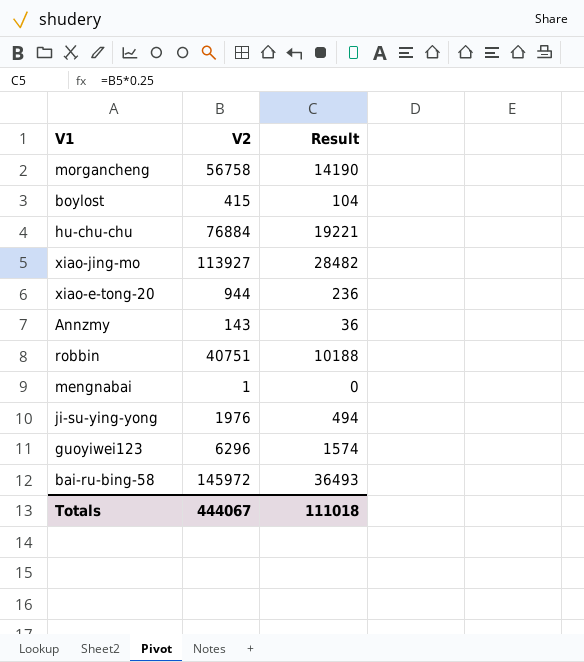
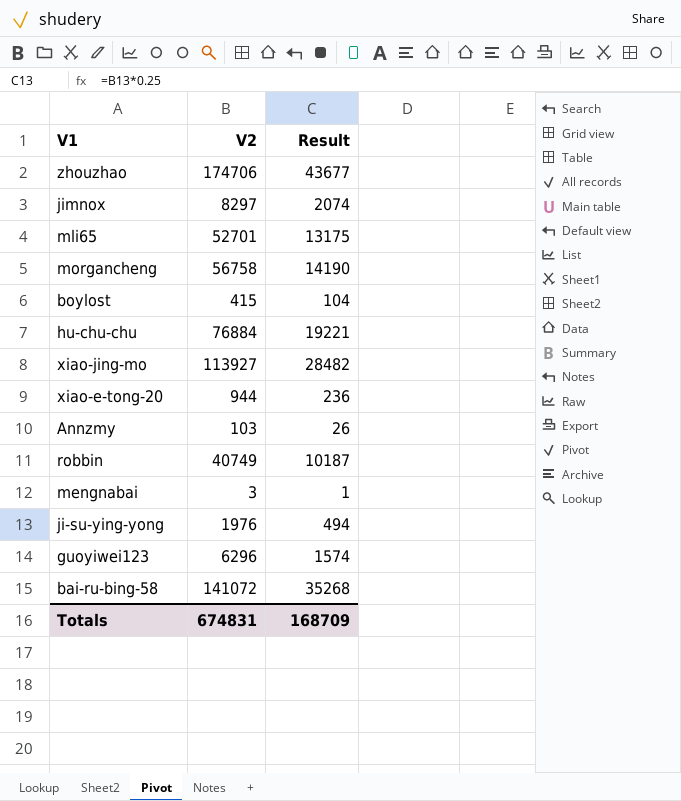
row zhouzhao: none -> 174706 | 43677
row jimnox: none -> 8297 | 2074
row mli65: none -> 52701 | 13175
Annzmy | V2: 143 -> 103
Annzmy | Result: 36 -> 26
robbin | V2: 40751 -> 40749
robbin | Result: 10188 -> 10187
mengnabai | V2: 1 -> 3
mengnabai | Result: 0 -> 1
bai-ru-bing-58 | V2: 145972 -> 141072
bai-ru-bing-58 | Result: 36493 -> 35268
Totals | V2: 444067 -> 674831
Totals | Result: 111018 -> 168709

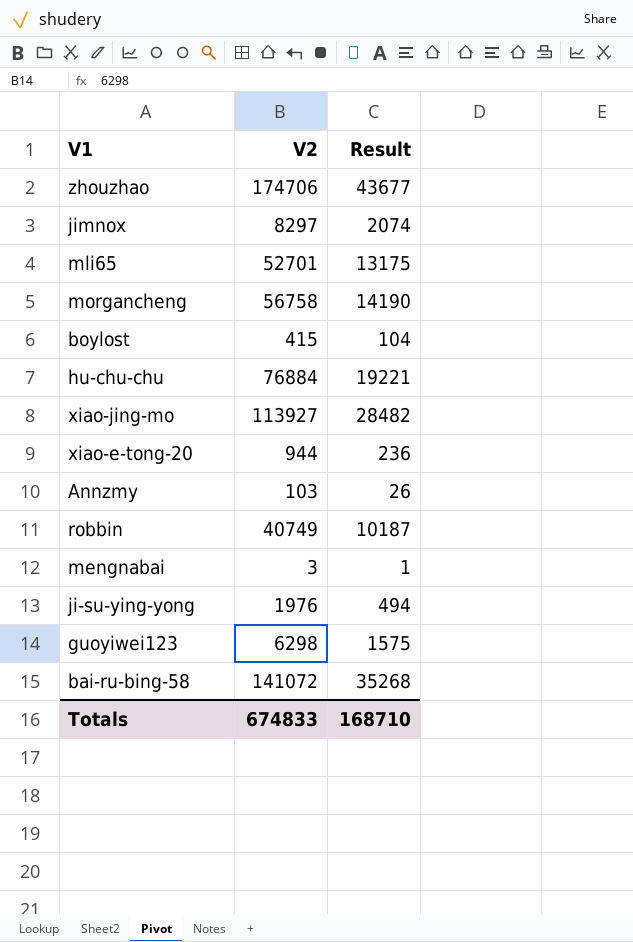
guoyiwei123 | V2: 6296 -> 6298
guoyiwei123 | Result: 1574 -> 1575
Totals | V2: 674831 -> 674833
Totals | Result: 168709 -> 168710

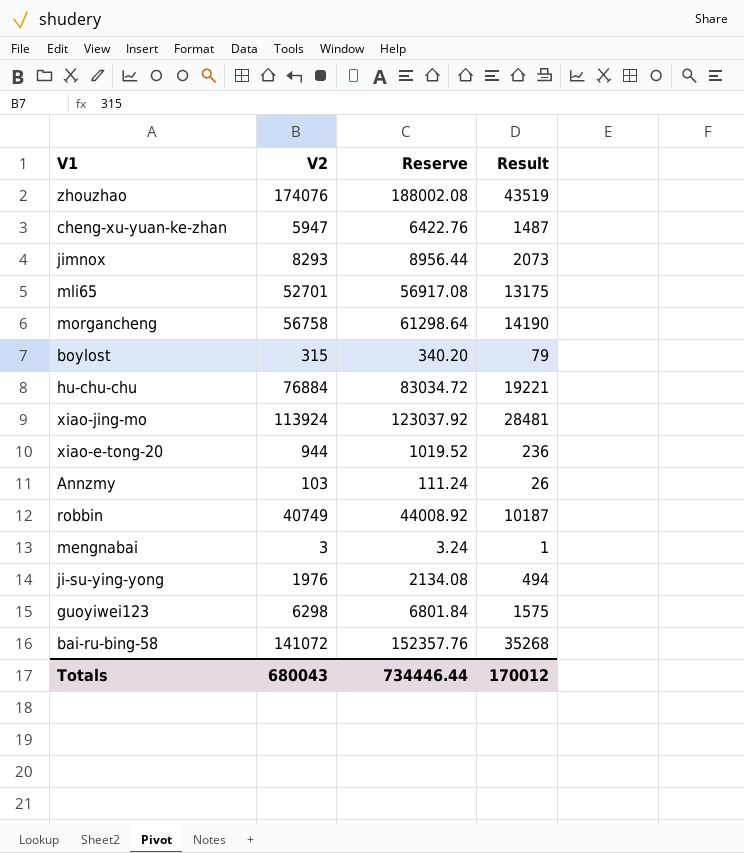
column Reserve | formula: none -> [V2] * 1.08
zhouzhao | V2: 174706 -> 174076
zhouzhao | Result: 43677 -> 43519
row cheng-xu-yuan-ke-zhan: none -> 5947 | 6422.76 | 1487
jimnox | V2: 8297 -> 8293
jimnox | Result: 2074 -> 2073
boylost | V2: 415 -> 315
boylost | Result: 104 -> 79
xiao-jing-mo | V2: 113927 -> 113924
xiao-jing-mo | Result: 28482 -> 28481
Totals | V2: 674833 -> 680043
Totals | Result: 168710 -> 170012

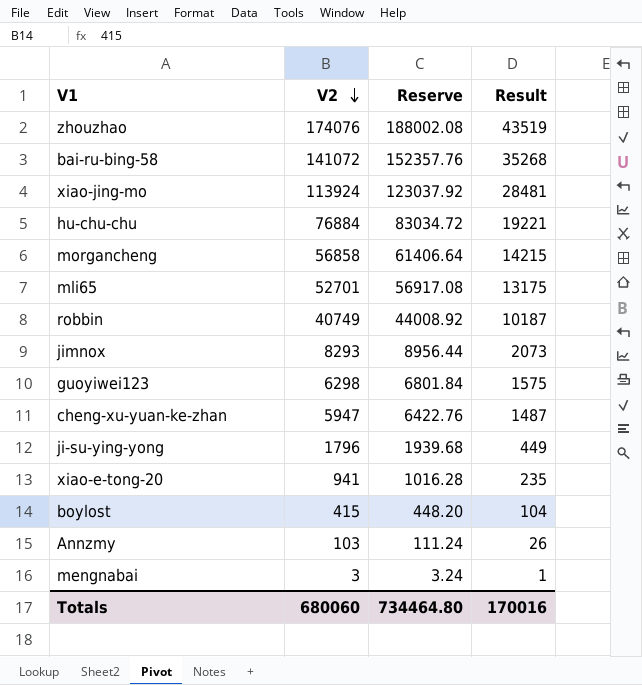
row order: none -> V2 descending
morgancheng | V2: 56758 -> 56858
morgancheng | Reserve: 61298.64 -> 61406.64
morgancheng | Result: 14190 -> 14215
ji-su-ying-yong | V2: 1976 -> 1796
ji-su-ying-yong | Reserve: 2134.08 -> 1939.68
ji-su-ying-yong | Result: 494 -> 449
xiao-e-tong-20 | V2: 944 -> 941
xiao-e-tong-20 | Reserve: 1019.52 -> 1016.28
xiao-e-tong-20 | Result: 236 -> 235
boylost | V2: 315 -> 415
boylost | Reserve: 340.20 -> 448.20
boylost | Result: 79 -> 104
Totals | V2: 680043 -> 680060
Totals | Reserve: 734446.44 -> 734464.80
Totals | Result: 170012 -> 170016

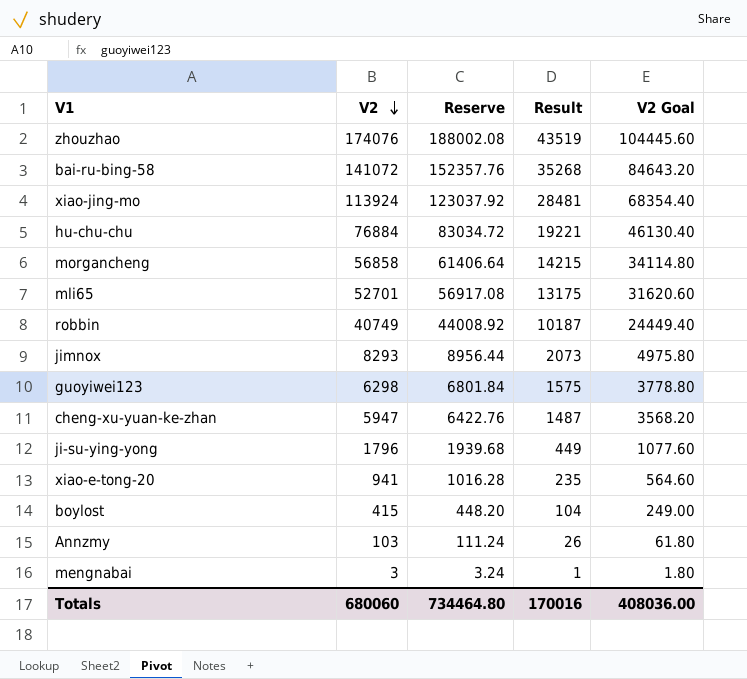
column V2 Goal | formula: none -> [V2] * 0.6

